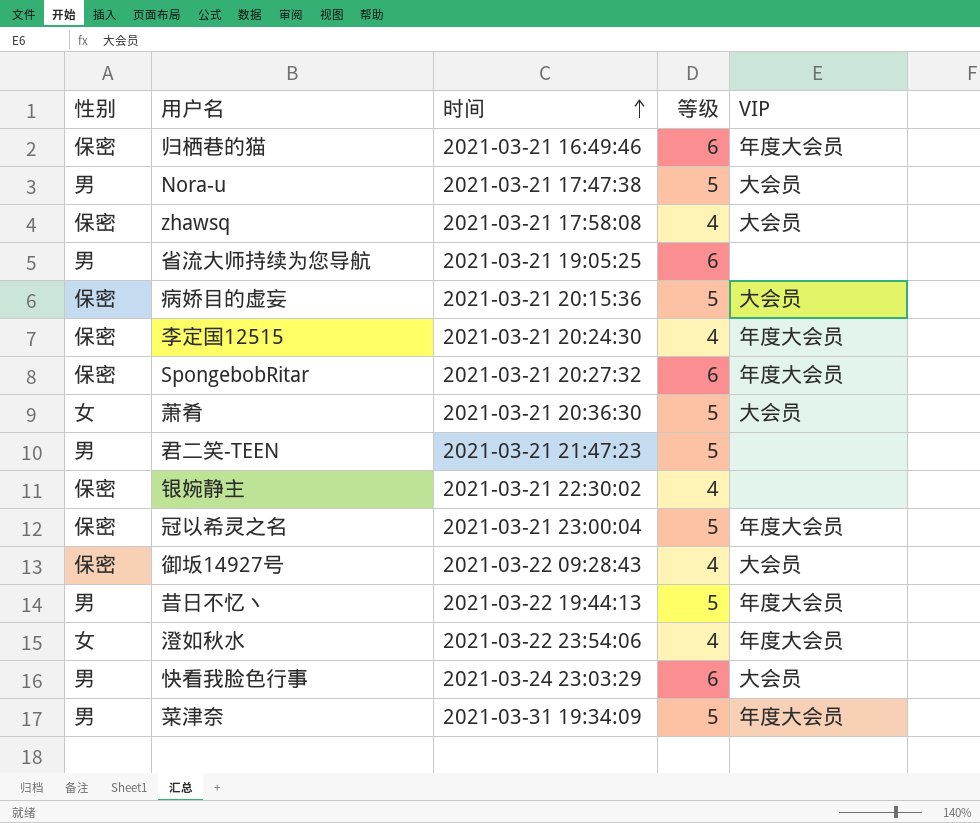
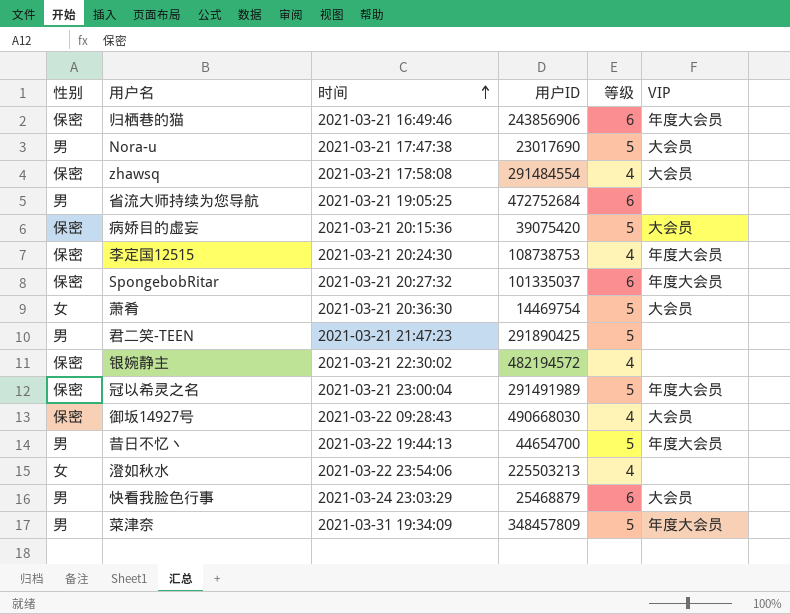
column 用户ID | position: none -> 4
澄如秋水 | VIP: 年度大会员 -> none

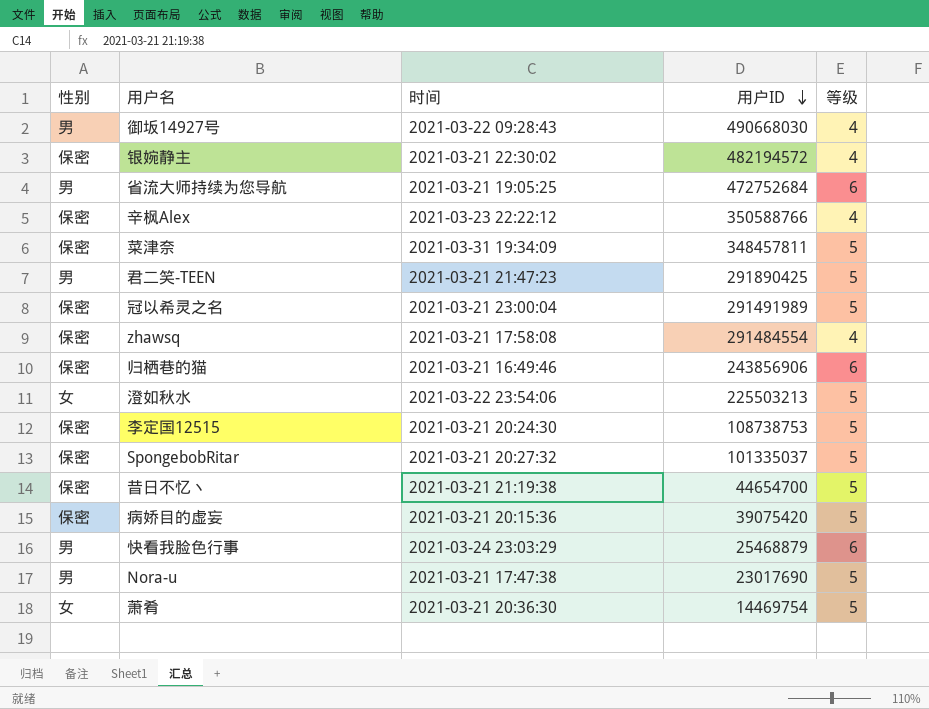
row order: 时间 ascending -> 用户ID descending
column VIP | position: 6 -> none
御坂14927号 | 性别: 保密 -> 男
row 辛枫Alex: none -> 保密 | 2021-03-23 22:22:12 | 350588766 | 4
菜津奈 | 性别: 男 -> 保密
菜津奈 | 用户ID: 348457809 -> 348457811
澄如秋水 | 等级: 4 -> 5
李定国12515 | 等级: 4 -> 5
SpongebobRitar | 等级: 6 -> 5
昔日不忆丶 | 性别: 男 -> 保密
昔日不忆丶 | 时间: 2021-03-22 19:44:13 -> 2021-03-21 21:19:38

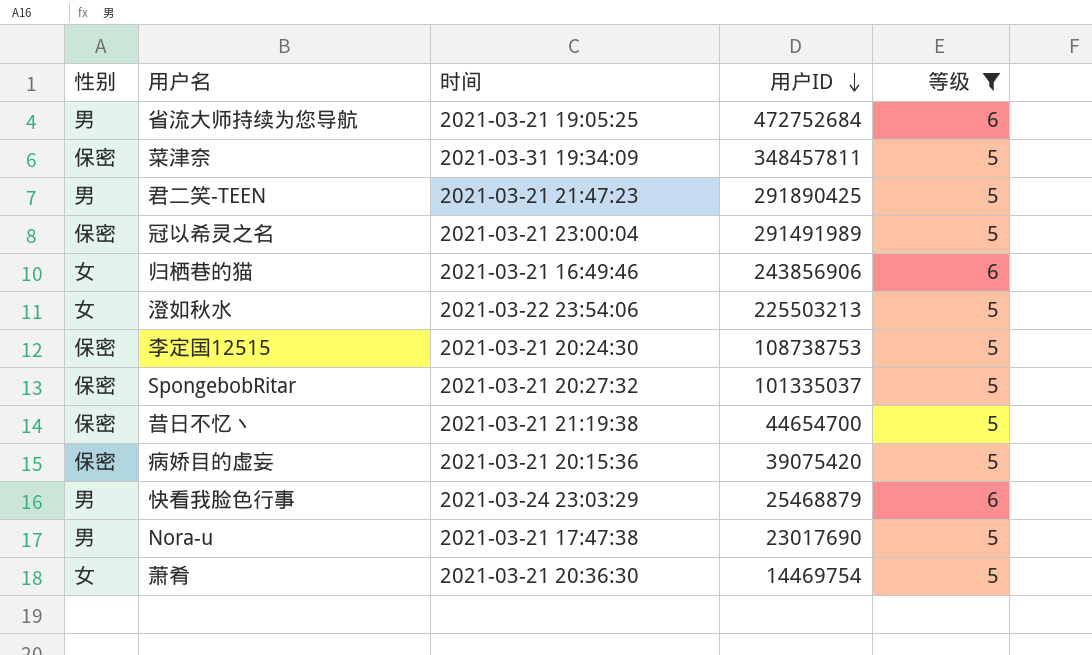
filter: none -> 等级 != 4
归栖巷的猫 | 性别: 保密 -> 女

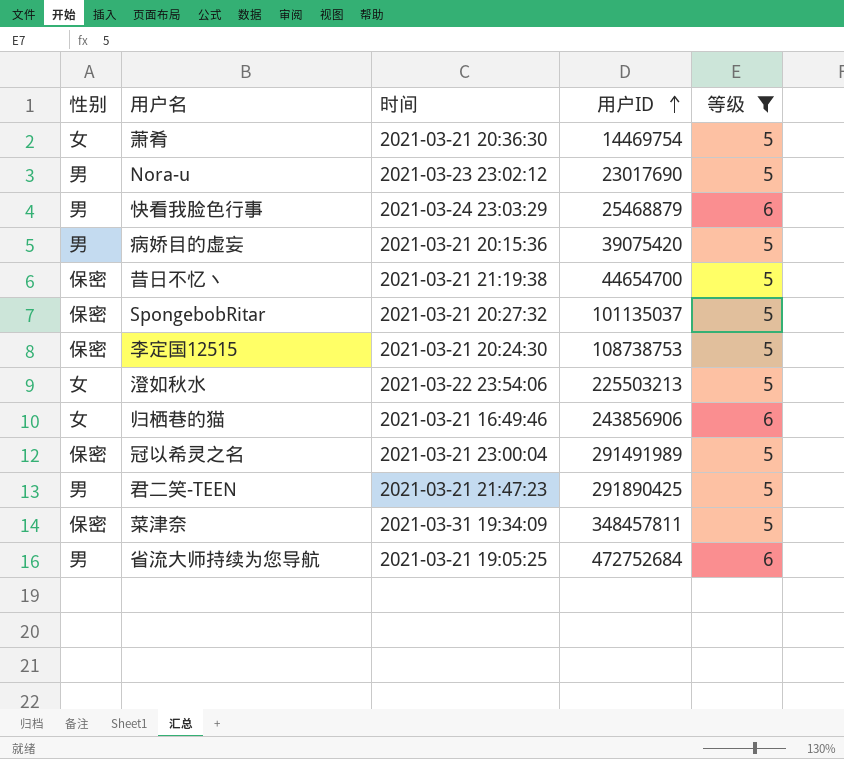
row order: 用户ID descending -> 用户ID ascending
Nora-u | 时间: 2021-03-21 17:47:38 -> 2021-03-23 23:02:12
病娇目的虚妄 | 性别: 保密 -> 男
SpongebobRitar | 用户ID: 101335037 -> 101135037

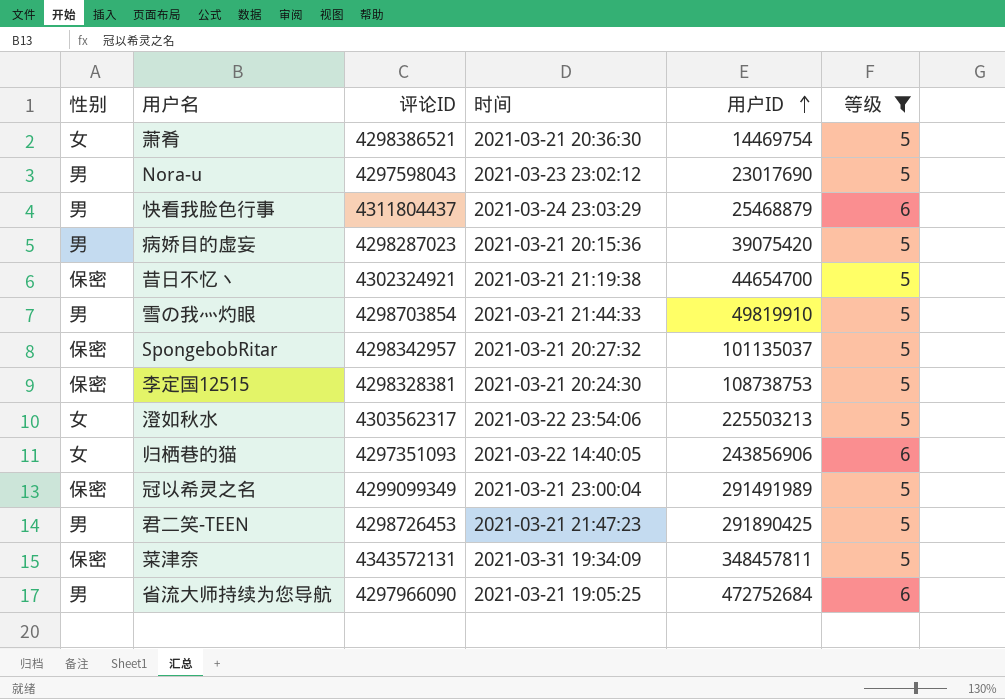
column 评论ID | position: none -> 3
row 雪の我灬灼眼: none -> 男 | 4298703854 | 2021-03-21 21:44:33 | 49819910 | 5
归栖巷的猫 | 时间: 2021-03-21 16:49:46 -> 2021-03-22 14:40:05

